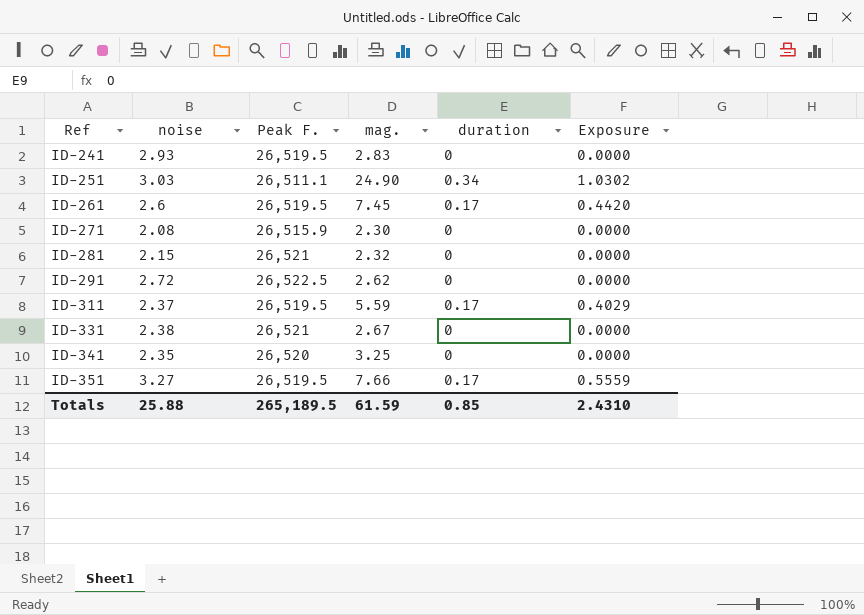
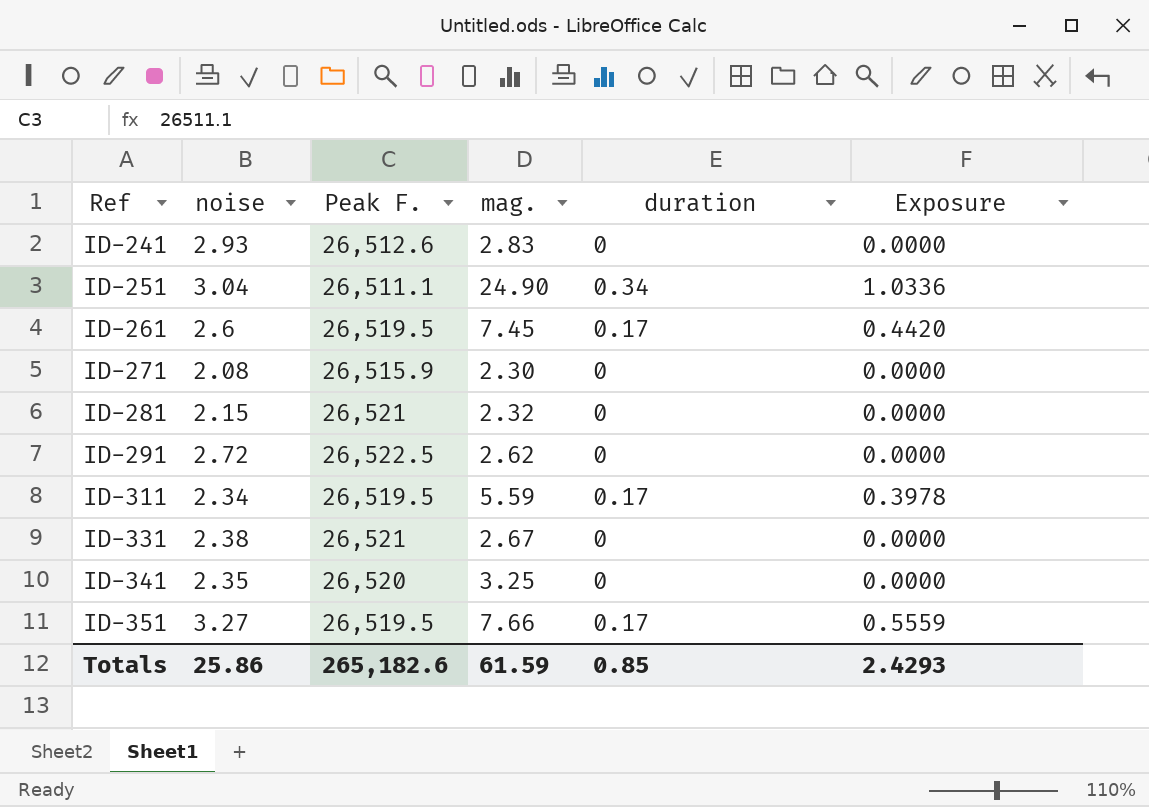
ID-241 | Peak F.: 26,519.5 -> 26,512.6
ID-251 | noise: 3.03 -> 3.04
ID-251 | Exposure: 1.0302 -> 1.0336
ID-311 | noise: 2.37 -> 2.34
ID-311 | Exposure: 0.4029 -> 0.3978
Totals | noise: 25.88 -> 25.86
Totals | Peak F.: 265,189.5 -> 265,182.6
Totals | Exposure: 2.4310 -> 2.4293

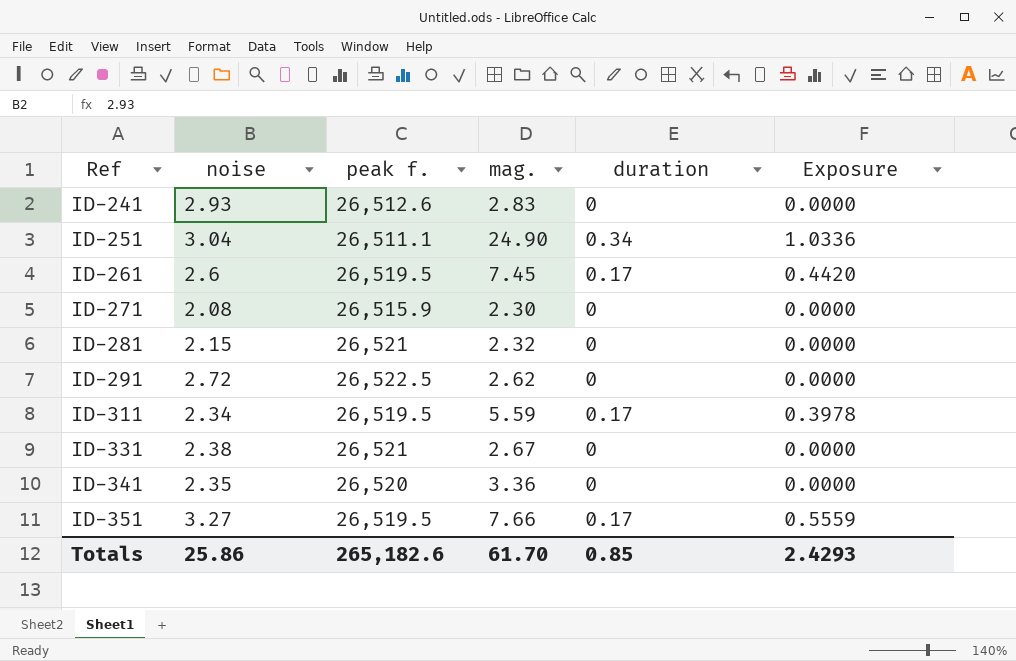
column name: Peak F. -> peak f.
ID-341 | mag.: 3.25 -> 3.36
Totals | mag.: 61.59 -> 61.70

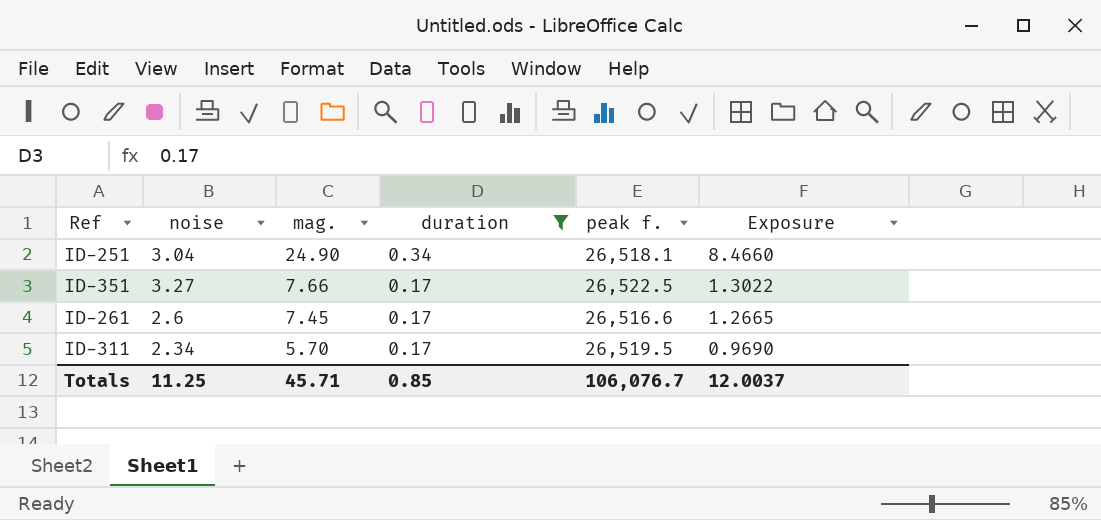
filter: none -> duration != 0
row order: Ref ascending -> mag. descending
column peak f. | position: 3 -> 5
column Exposure | formula: [noise] * [duration] -> [mag.] * [duration]
ID-251 | peak f.: 26,511.1 -> 26,518.1
ID-351 | peak f.: 26,519.5 -> 26,522.5
ID-261 | peak f.: 26,519.5 -> 26,516.6
ID-311 | mag.: 5.59 -> 5.70
Totals | noise: 25.86 -> 11.25
Totals | mag.: 61.70 -> 45.71
Totals | peak f.: 265,182.6 -> 106,076.7
Totals | Exposure: 2.4293 -> 12.0037

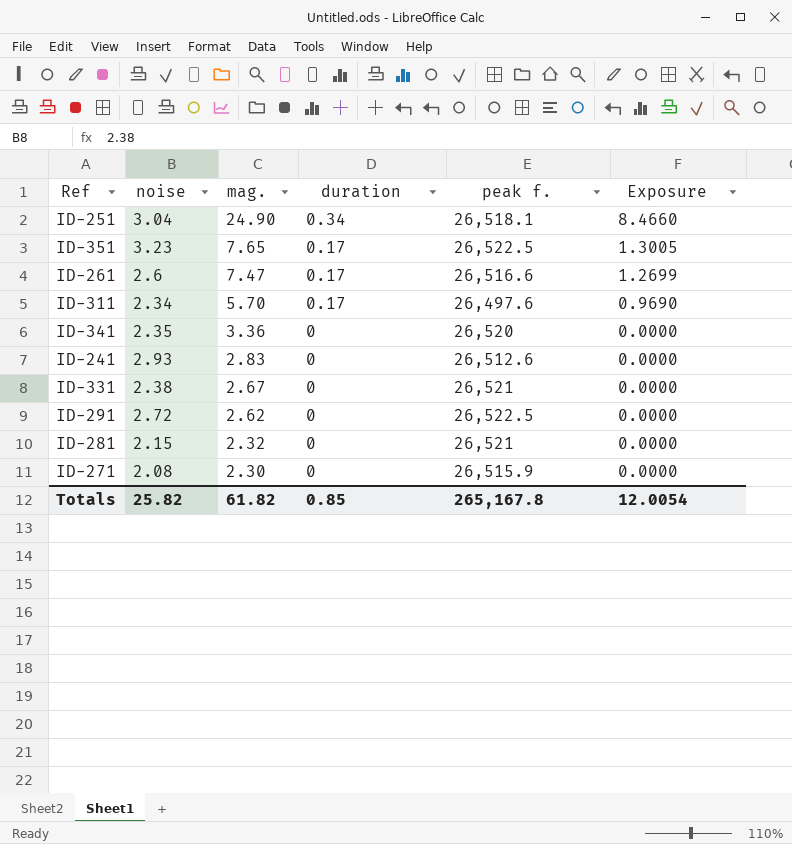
filter: duration != 0 -> none
ID-351 | noise: 3.27 -> 3.23
ID-351 | mag.: 7.66 -> 7.65
ID-351 | Exposure: 1.3022 -> 1.3005
ID-261 | mag.: 7.45 -> 7.47
ID-261 | Exposure: 1.2665 -> 1.2699
ID-311 | peak f.: 26,519.5 -> 26,497.6
Totals | noise: 11.25 -> 25.82
Totals | mag.: 45.71 -> 61.82
Totals | peak f.: 106,076.7 -> 265,167.8
Totals | Exposure: 12.0037 -> 12.0054

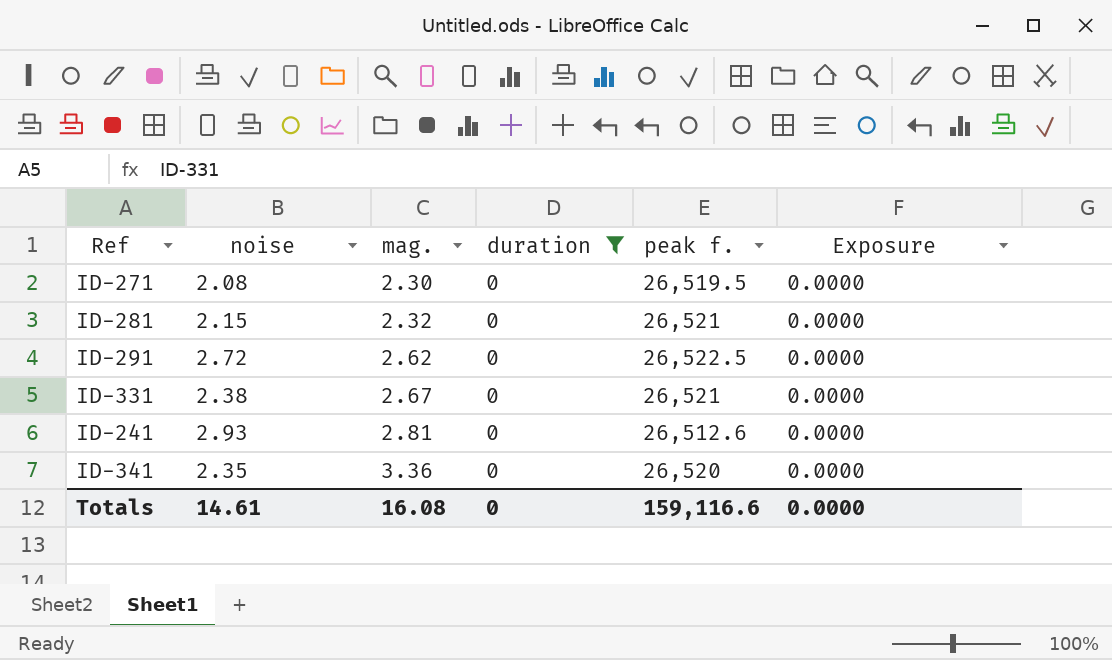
filter: none -> duration = 0
row order: mag. descending -> mag. ascending
ID-271 | peak f.: 26,515.9 -> 26,519.5
ID-241 | mag.: 2.83 -> 2.81
Totals | noise: 25.82 -> 14.61
Totals | mag.: 61.82 -> 16.08
Totals | duration: 0.85 -> 0
Totals | peak f.: 265,167.8 -> 159,116.6
Totals | Exposure: 12.0054 -> 0.0000

